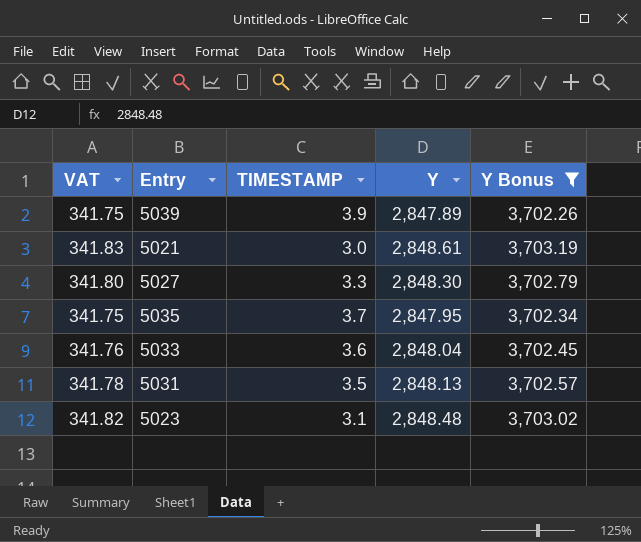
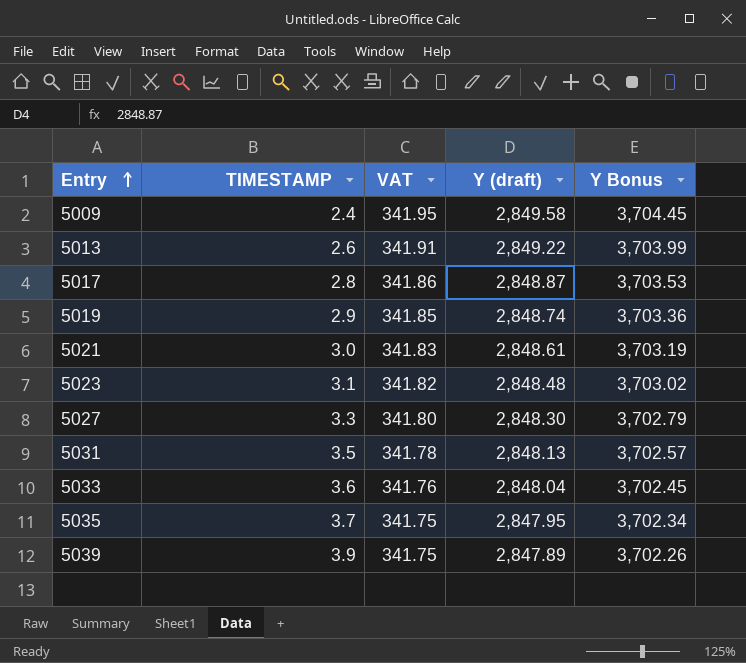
filter: Y Bonus <= 3,703.19 -> none
row order: none -> Entry ascending
column VAT | position: 1 -> 3
column name: Y -> Y (draft)

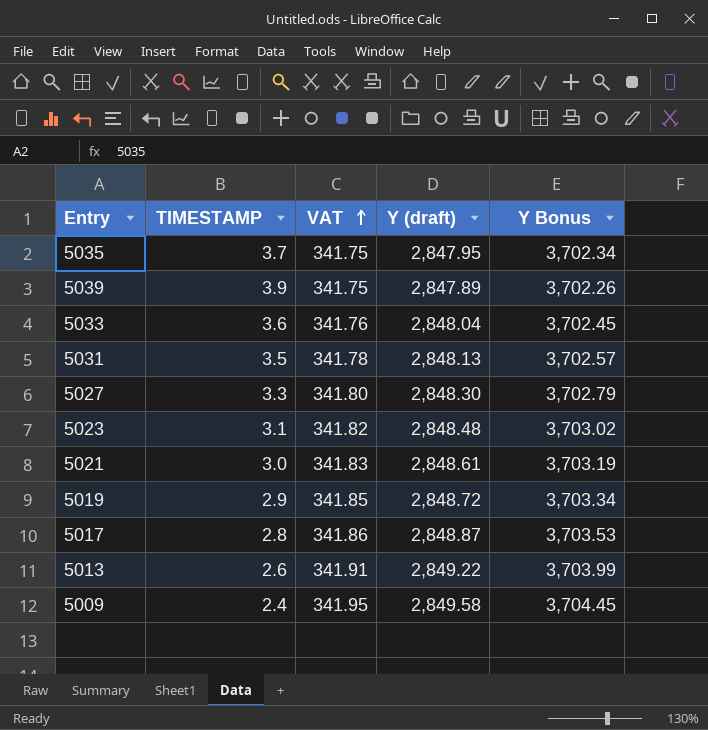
row order: Entry ascending -> VAT ascending
5019 | Y (draft): 2,848.74 -> 2,848.72
5019 | Y Bonus: 3,703.36 -> 3,703.34

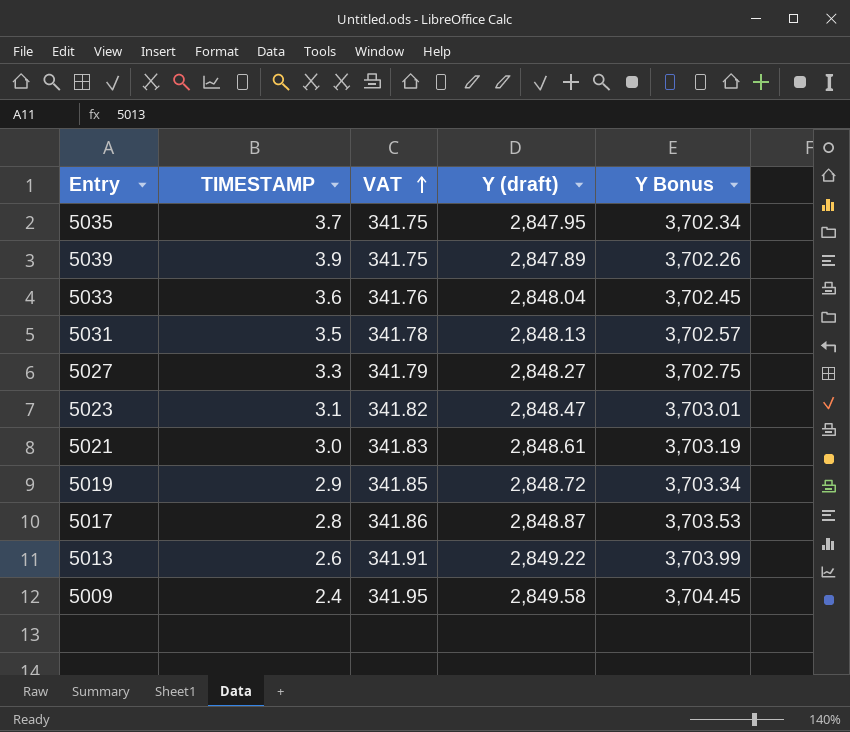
5027 | VAT: 341.80 -> 341.79
5027 | Y (draft): 2,848.30 -> 2,848.27
5027 | Y Bonus: 3,702.79 -> 3,702.75
5023 | Y (draft): 2,848.48 -> 2,848.47
5023 | Y Bonus: 3,703.02 -> 3,703.01

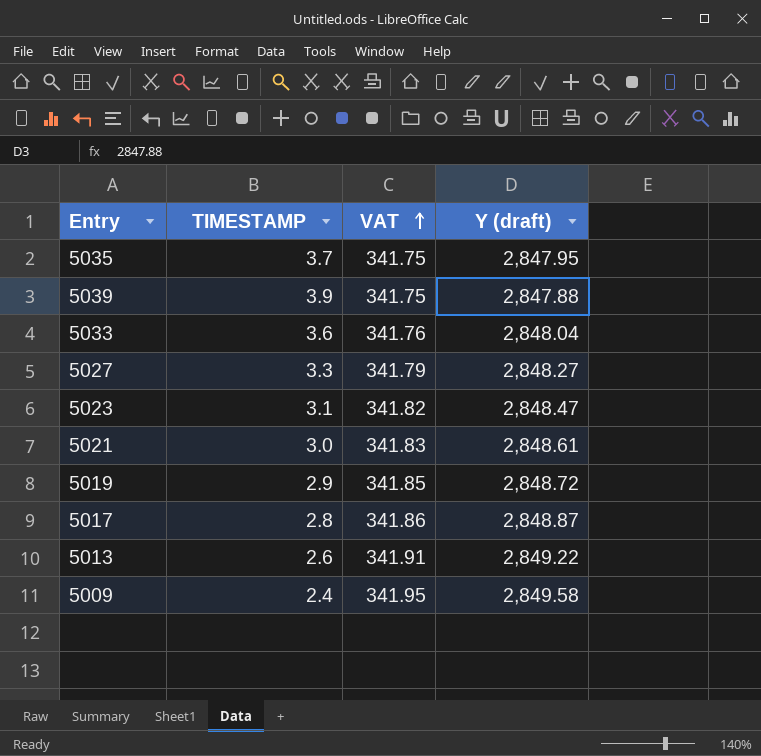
column Y Bonus | formula: [Y (draft)] * 1.3 -> none
row 5031: 3.5 | 341.78 | 2,848.13 | 3,702.57 -> none
5039 | Y (draft): 2,847.89 -> 2,847.88

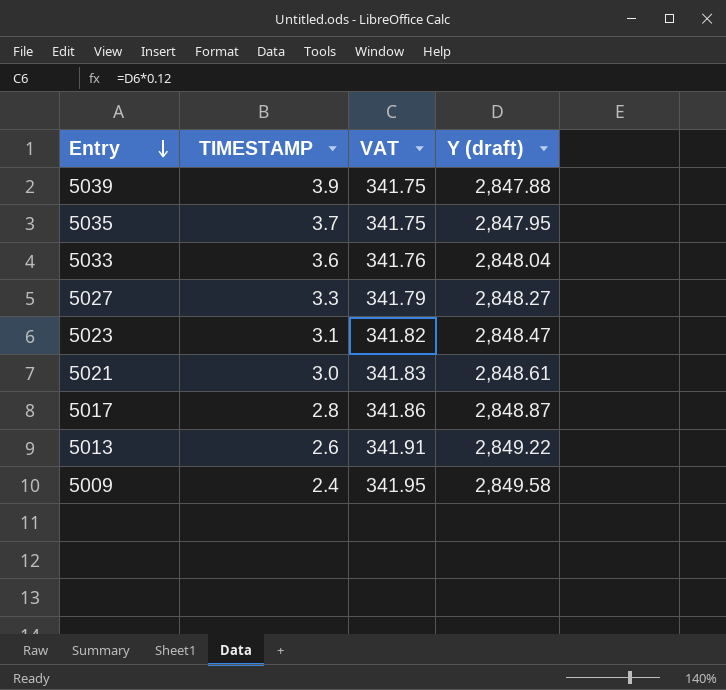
row order: VAT ascending -> Entry descending
row 5019: 2.9 | 341.85 | 2,848.72 -> none

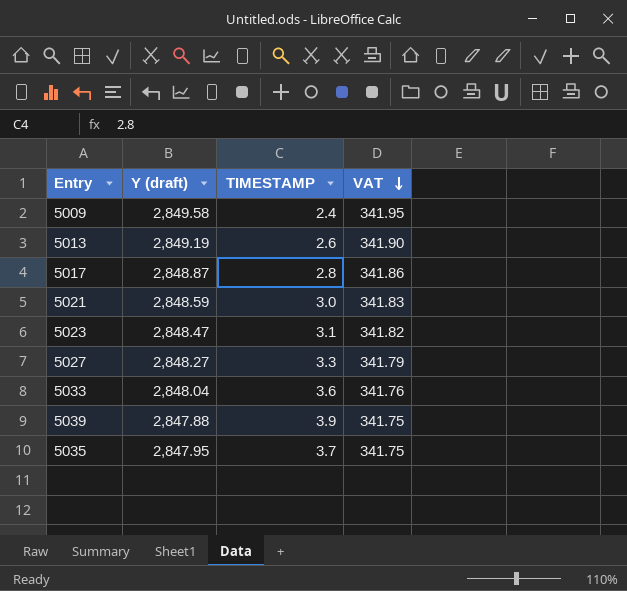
row order: Entry descending -> VAT descending
column Y (draft) | position: 4 -> 2
5013 | Y (draft): 2,849.22 -> 2,849.19
5013 | VAT: 341.91 -> 341.90
5021 | Y (draft): 2,848.61 -> 2,848.59

